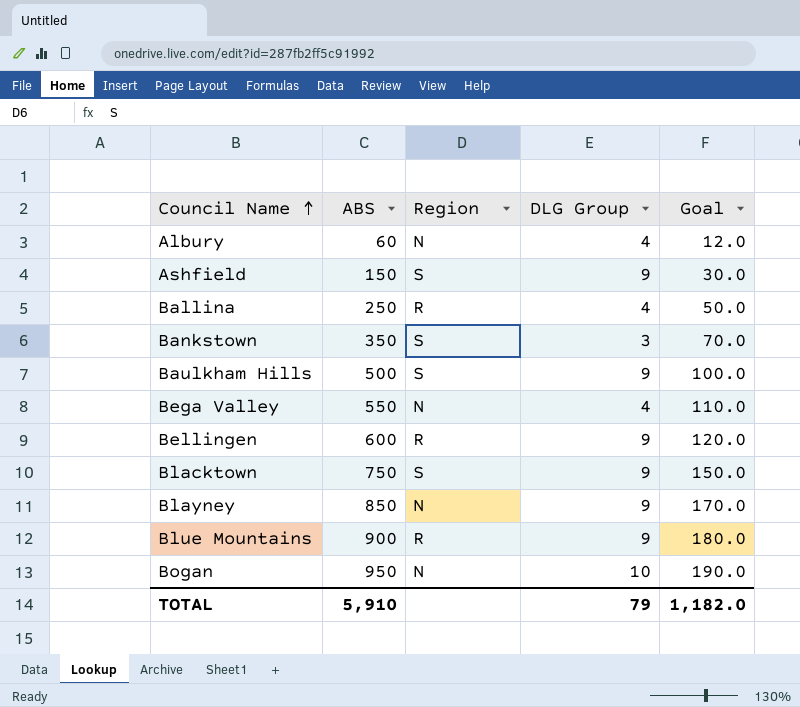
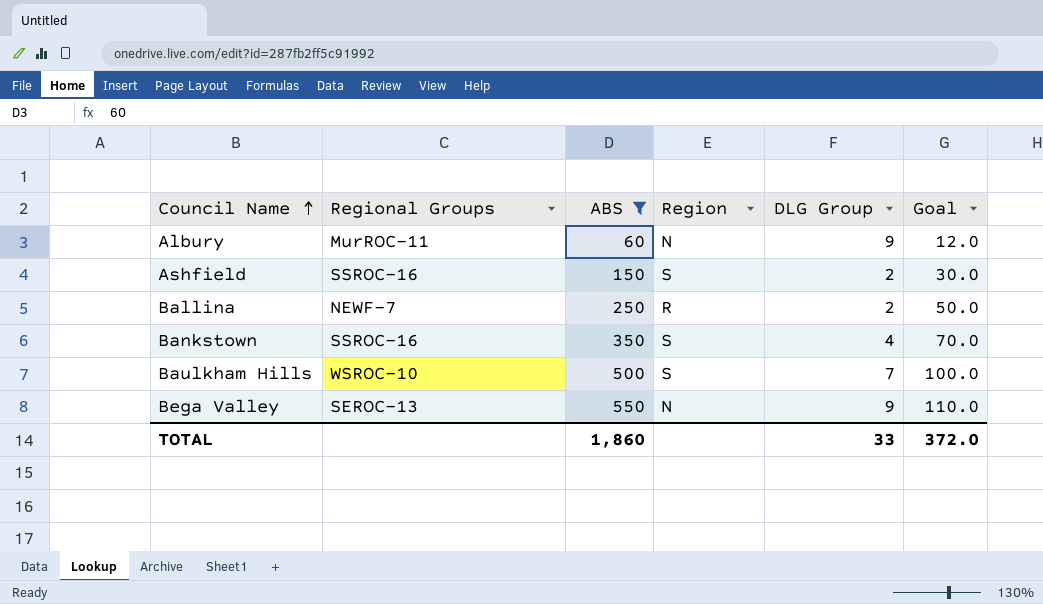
filter: none -> ABS <= 550
column Regional Groups | position: none -> 2
Albury | DLG Group: 4 -> 9
Ashfield | DLG Group: 9 -> 2
Ballina | DLG Group: 4 -> 2
Bankstown | DLG Group: 3 -> 4
Baulkham Hills | DLG Group: 9 -> 7
Bega Valley | DLG Group: 4 -> 9
TOTAL | ABS: 5,910 -> 1,860
TOTAL | DLG Group: 79 -> 33
TOTAL | Goal: 1,182.0 -> 372.0

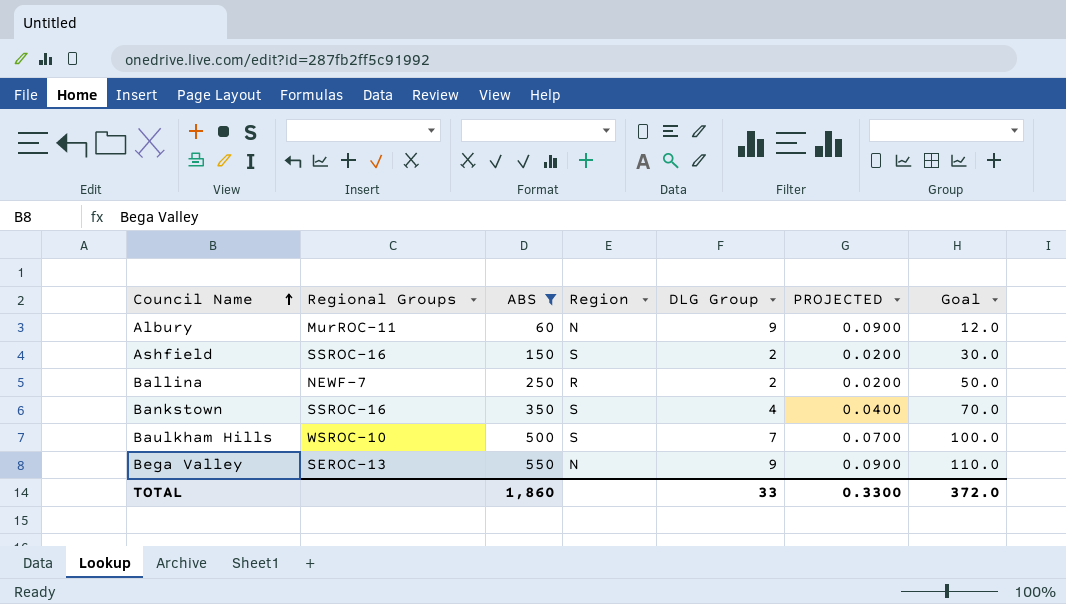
column PROJECTED | formula: none -> [DLG Group] * 0.01

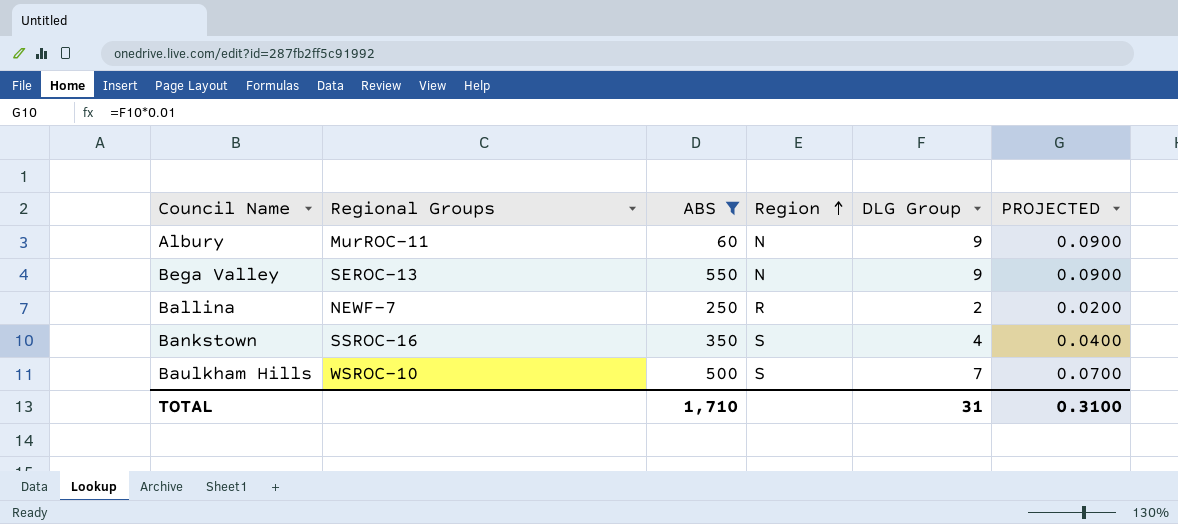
row order: Council Name ascending -> Region ascending
column Goal | formula: [ABS] * 0.2 -> none
row Ashfield: SSROC-16 | 150 | S | 2 | 0.0200 | 30.0 -> none
TOTAL | ABS: 1,860 -> 1,710
TOTAL | DLG Group: 33 -> 31
TOTAL | PROJECTED: 0.3300 -> 0.3100

